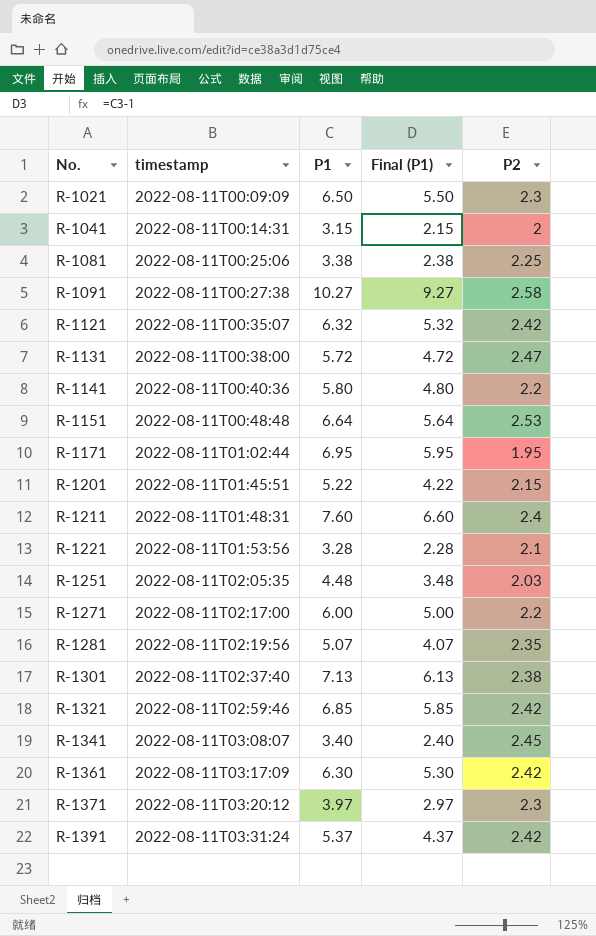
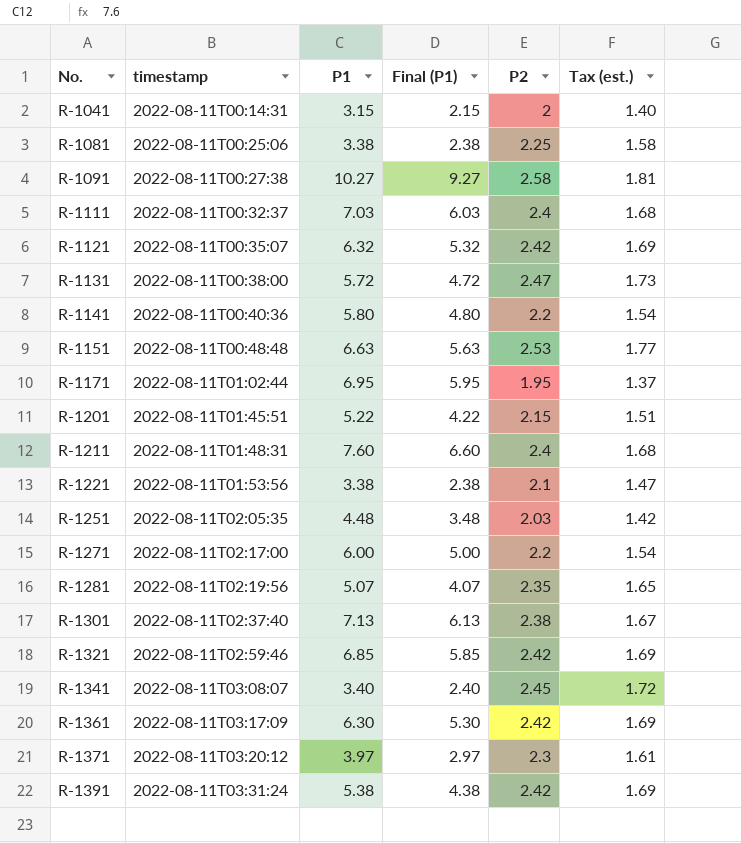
column Tax (est.) | formula: none -> [P2] * 0.7
row R-1021: 2022-08-11T00:09:09 | 6.50 | 5.50 | 2.3 -> none
row R-1111: none -> 2022-08-11T00:32:37 | 7.03 | 6.03 | 2.4 | 1.68
R-1151 | P1: 6.64 -> 6.63
R-1151 | Final (P1): 5.64 -> 5.63
R-1221 | P1: 3.28 -> 3.38
R-1221 | Final (P1): 2.28 -> 2.38
R-1391 | P1: 5.37 -> 5.38
R-1391 | Final (P1): 4.37 -> 4.38

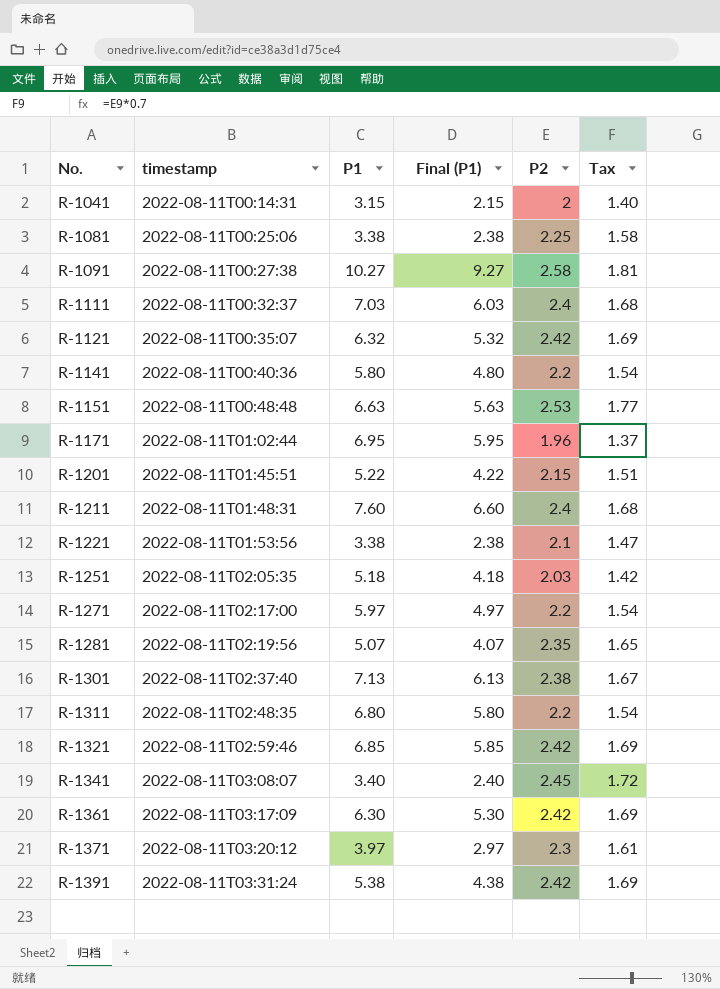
column name: Tax (est.) -> Tax
row R-1131: 2022-08-11T00:38:00 | 5.72 | 4.72 | 2.47 | 1.73 -> none
R-1171 | P2: 1.95 -> 1.96
R-1251 | P1: 4.48 -> 5.18
R-1251 | Final (P1): 3.48 -> 4.18
R-1271 | P1: 6.00 -> 5.97
R-1271 | Final (P1): 5.00 -> 4.97
row R-1311: none -> 2022-08-11T02:48:35 | 6.80 | 5.80 | 2.2 | 1.54

